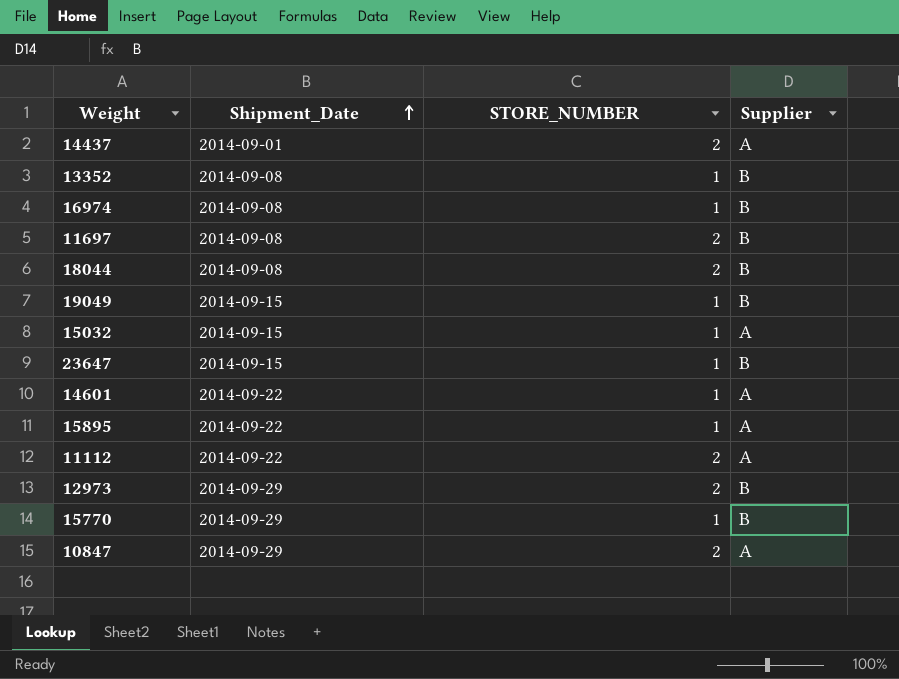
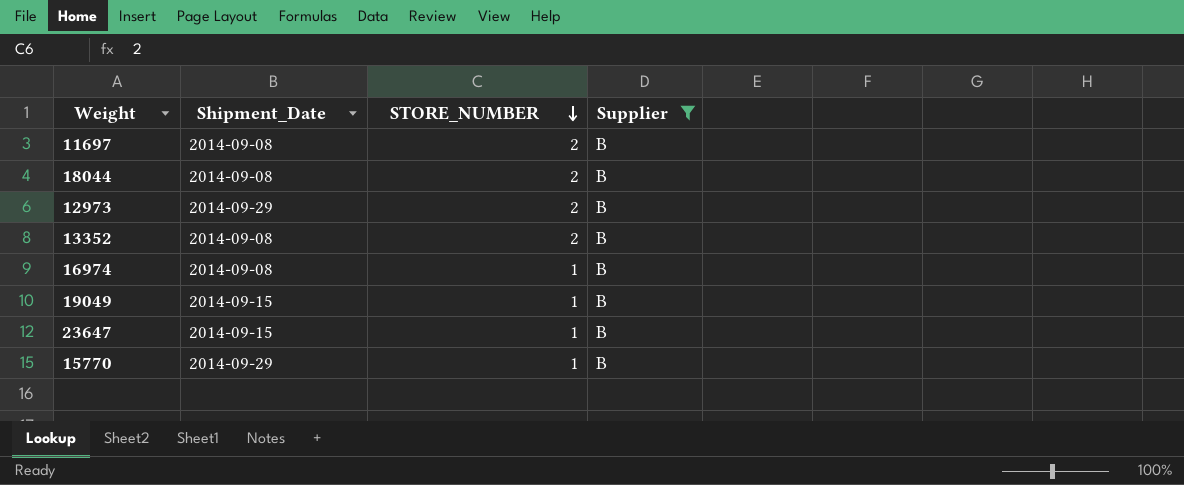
filter: none -> Supplier = B
row order: Shipment_Date ascending -> STORE_NUMBER descending
13352 | STORE_NUMBER: 1 -> 2

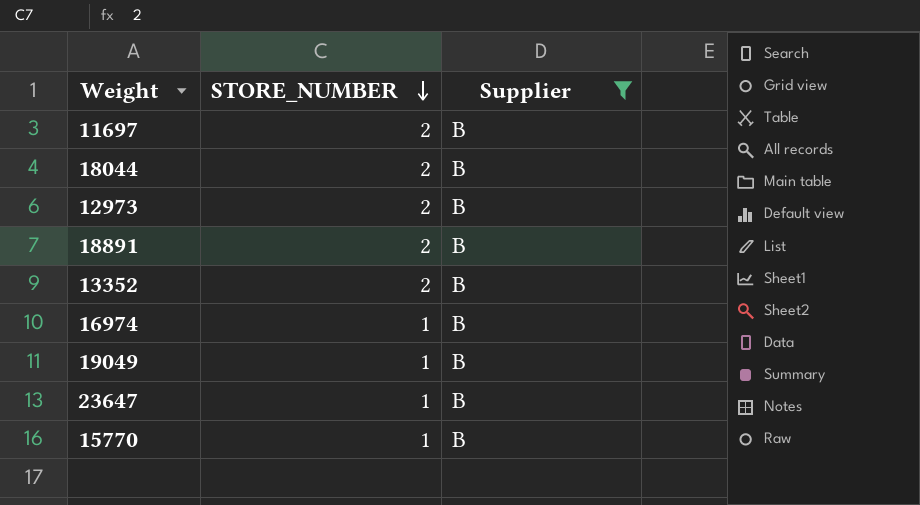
column Shipment_Date | position: 2 -> none
row 18891: none -> 2 | B

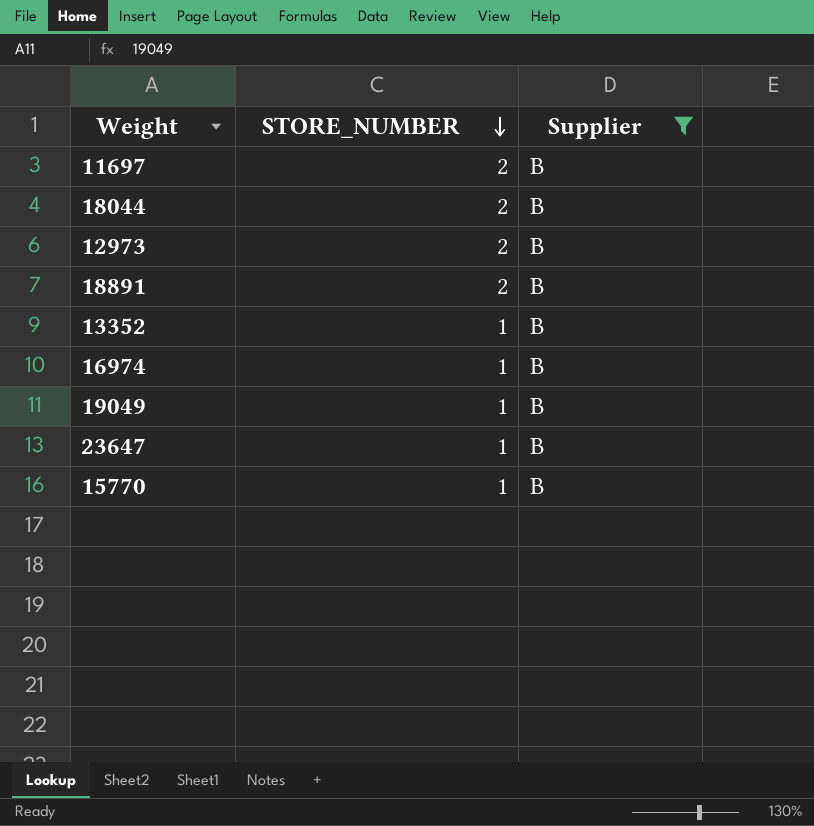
13352 | STORE_NUMBER: 2 -> 1

